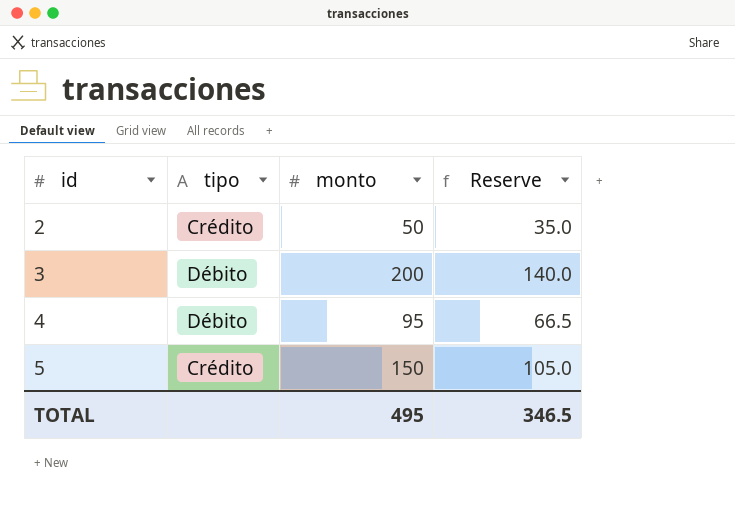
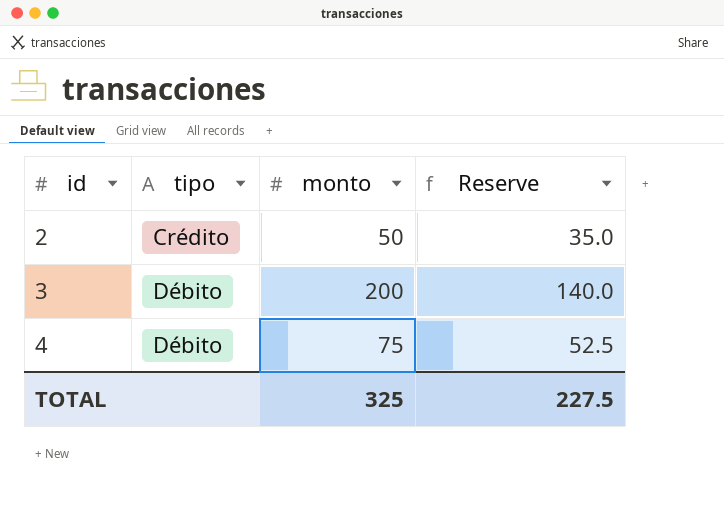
row 5: Crédito | 150 | 105.0 -> none
4 | monto: 95 -> 75
4 | Reserve: 66.5 -> 52.5
TOTAL | monto: 495 -> 325
TOTAL | Reserve: 346.5 -> 227.5

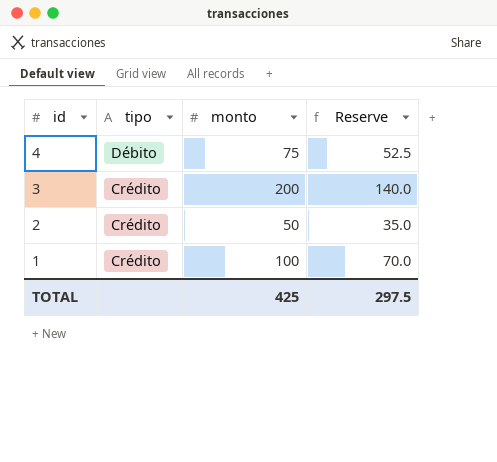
row order: id ascending -> id descending
3 | tipo: Débito -> Crédito
row 1: none -> Crédito | 100 | 70.0
TOTAL | monto: 325 -> 425
TOTAL | Reserve: 227.5 -> 297.5

